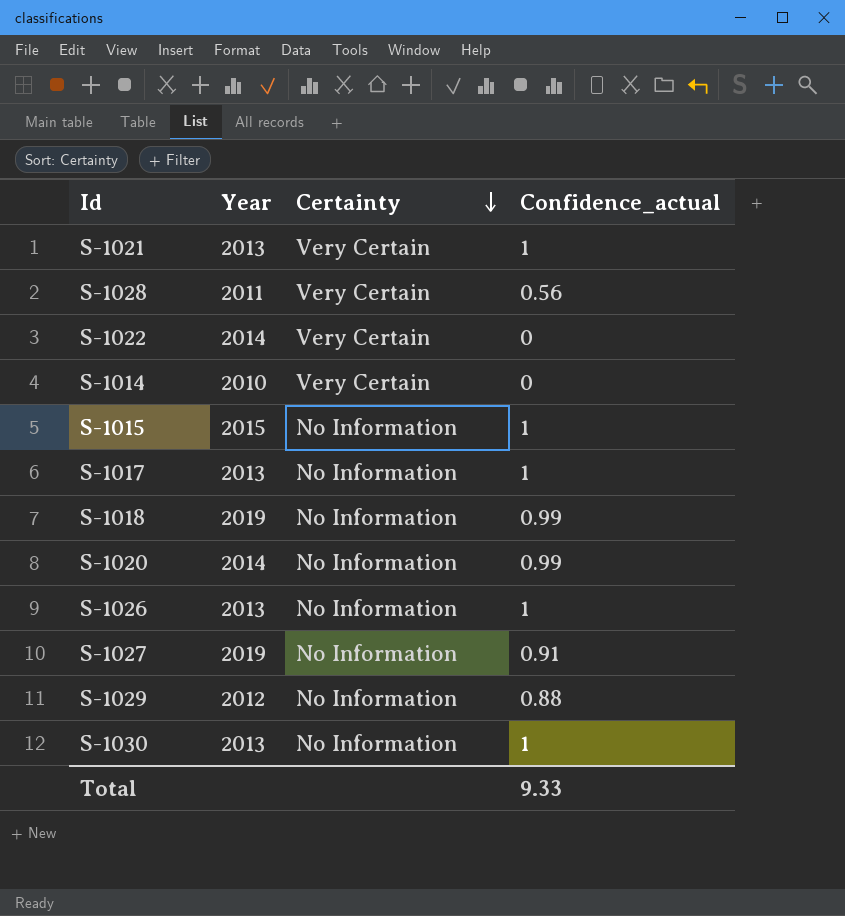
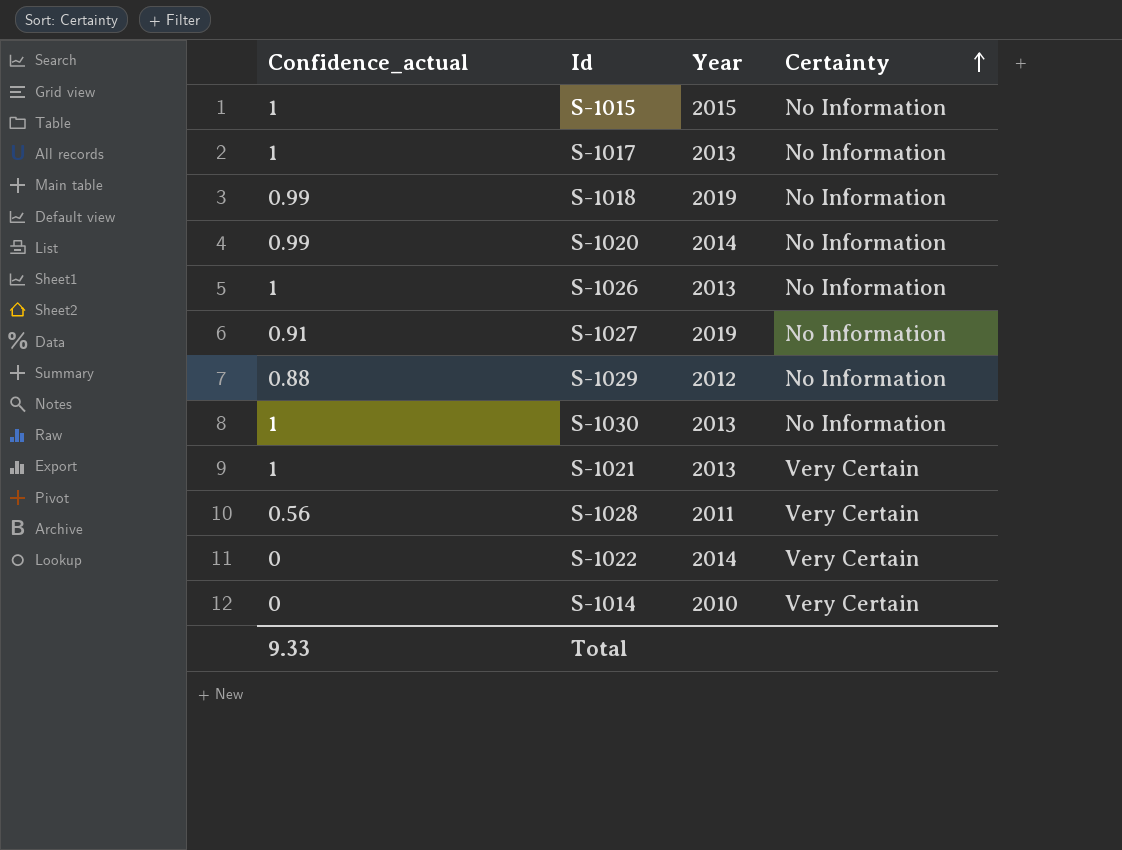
row order: Certainty descending -> Certainty ascending
column Confidence_actual | position: 4 -> 1

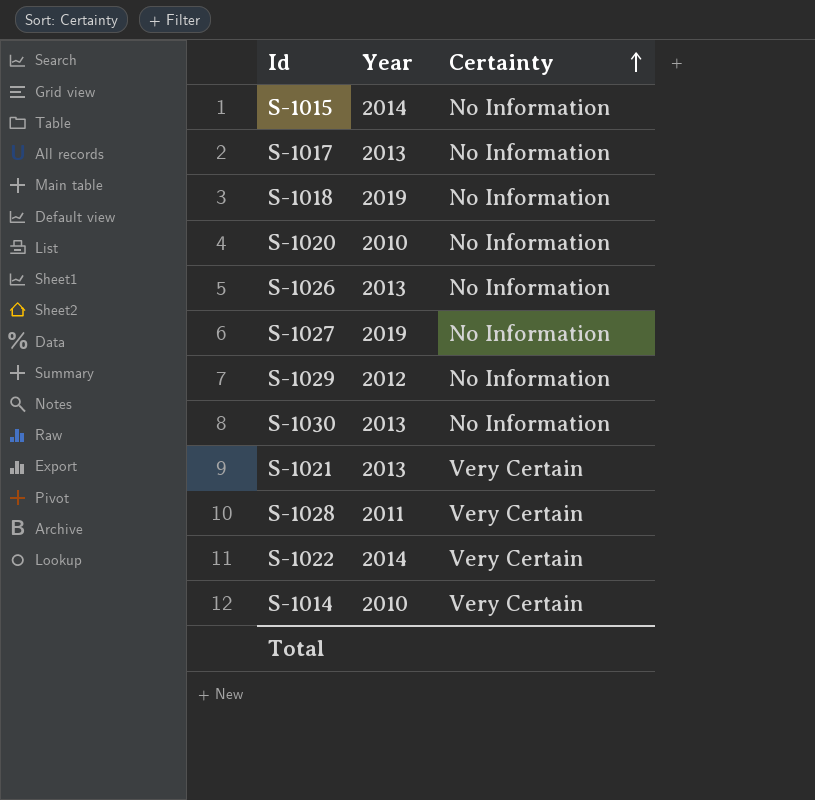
column Confidence_actual | position: 1 -> none
S-1015 | Year: 2015 -> 2014
S-1020 | Year: 2014 -> 2010

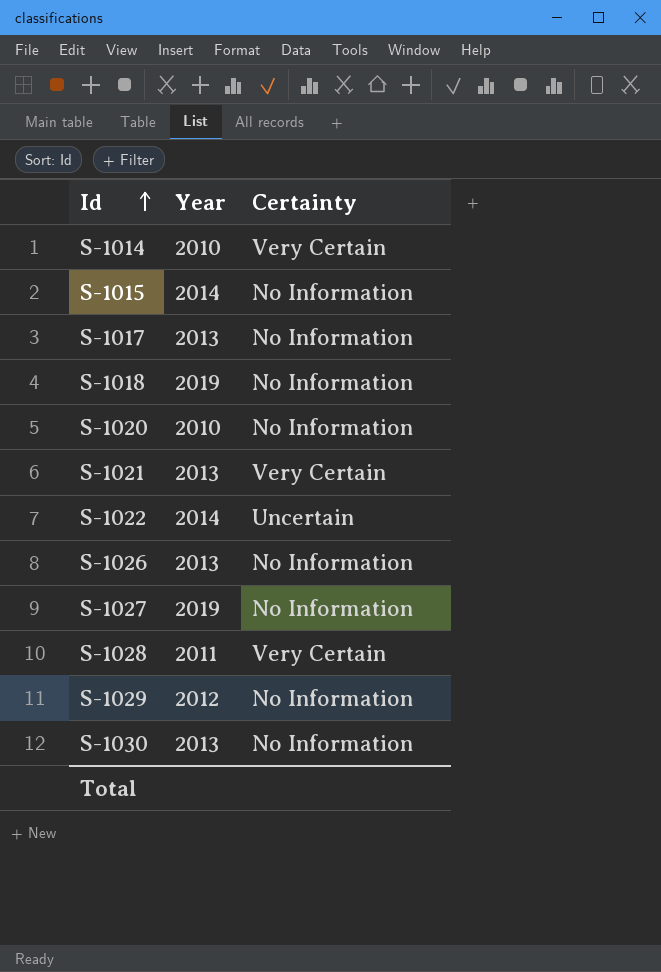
row order: Certainty ascending -> Id ascending
S-1022 | Certainty: Very Certain -> Uncertain

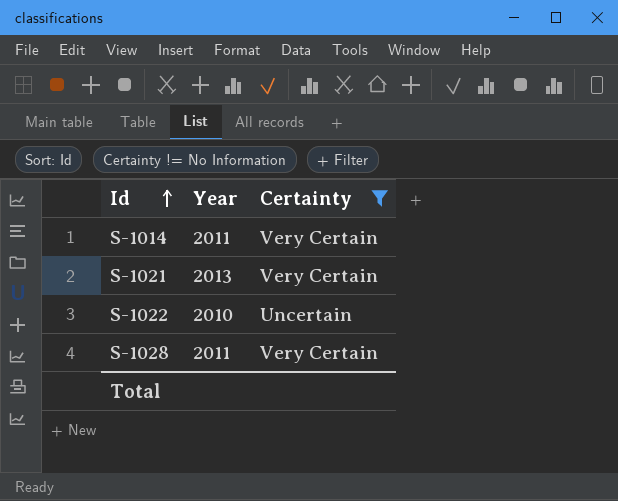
filter: none -> Certainty != No Information
S-1014 | Year: 2010 -> 2011
S-1022 | Year: 2014 -> 2010

